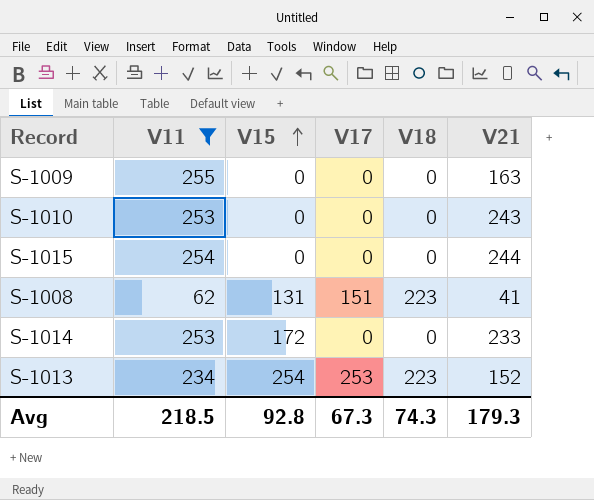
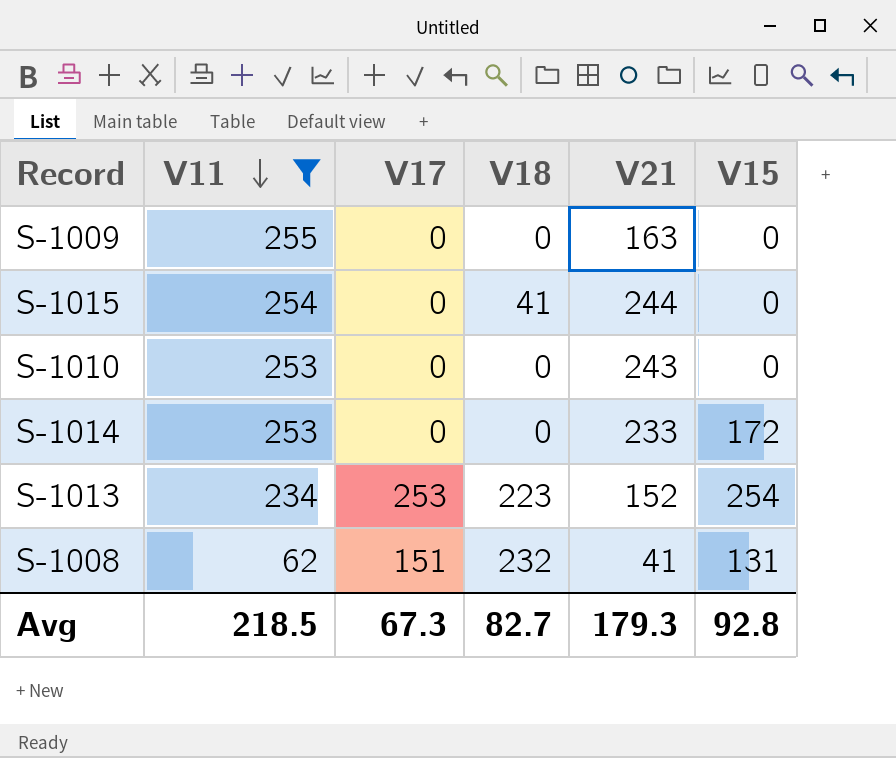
row order: V15 ascending -> V11 descending
column V15 | position: 3 -> 6
S-1015 | V18: 0 -> 41
S-1008 | V18: 223 -> 232
Avg | V18: 74.3 -> 82.7

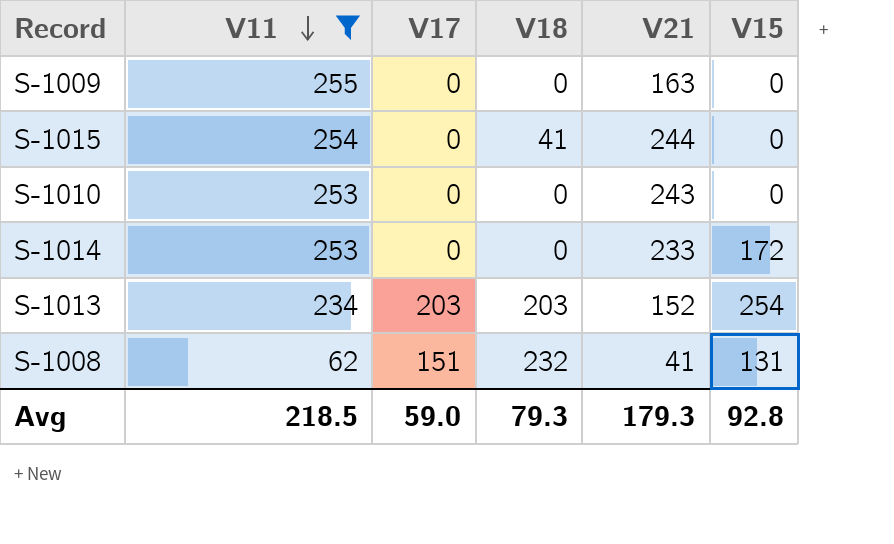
S-1013 | V17: 253 -> 203
S-1013 | V18: 223 -> 203
Avg | V17: 67.3 -> 59.0
Avg | V18: 82.7 -> 79.3

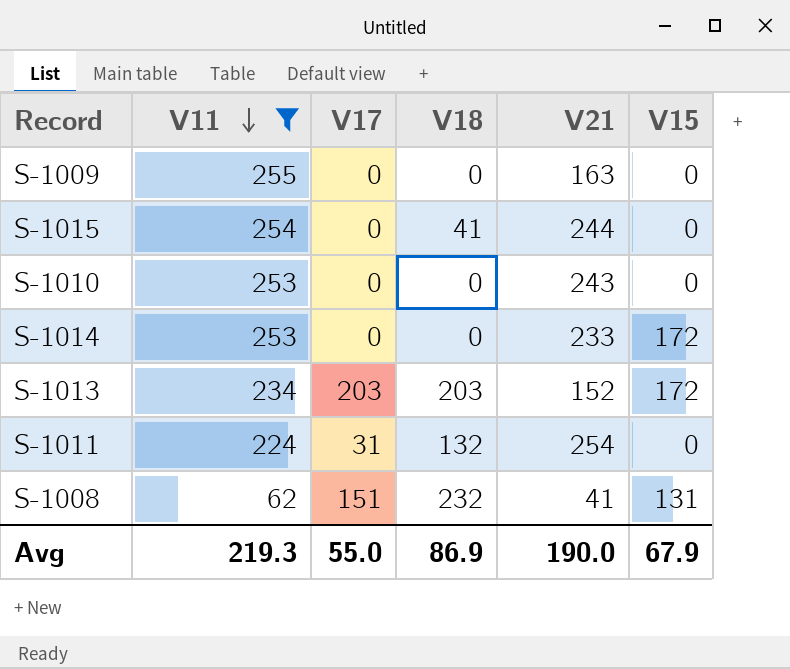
S-1013 | V15: 254 -> 172
row S-1011: none -> 224 | 31 | 132 | 254 | 0
Avg | V11: 218.5 -> 219.3
Avg | V17: 59.0 -> 55.0
Avg | V18: 79.3 -> 86.9
Avg | V21: 179.3 -> 190.0
Avg | V15: 92.8 -> 67.9

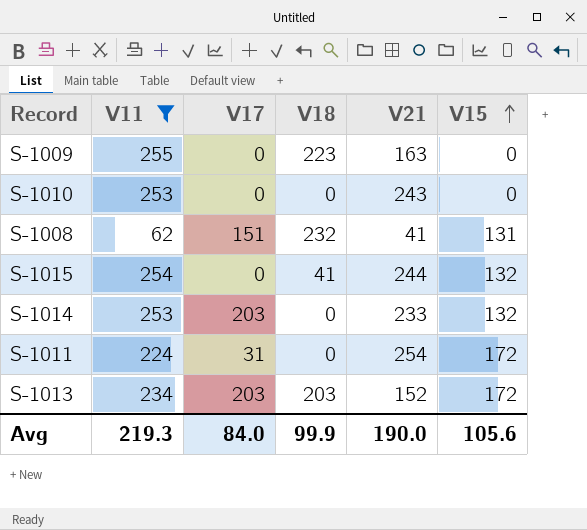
row order: V11 descending -> V15 ascending
S-1009 | V18: 0 -> 223
S-1015 | V15: 0 -> 132
S-1014 | V17: 0 -> 203
S-1014 | V15: 172 -> 132
S-1011 | V18: 132 -> 0
S-1011 | V15: 0 -> 172
Avg | V17: 55.0 -> 84.0
Avg | V18: 86.9 -> 99.9
Avg | V15: 67.9 -> 105.6

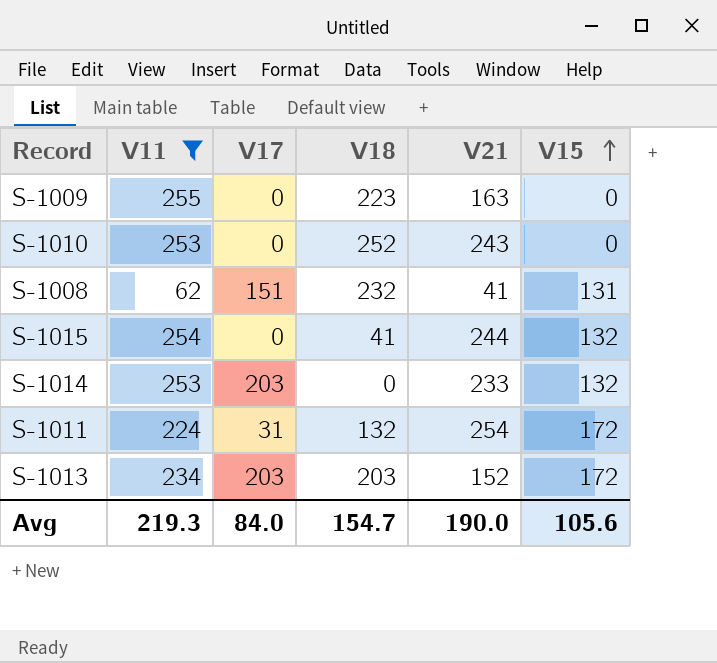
S-1010 | V18: 0 -> 252
S-1011 | V18: 0 -> 132
Avg | V18: 99.9 -> 154.7

